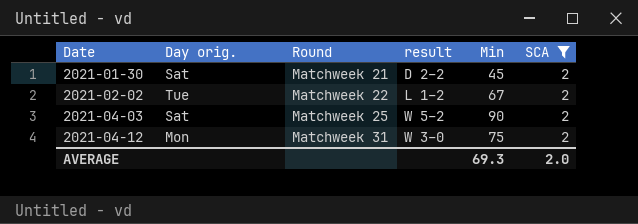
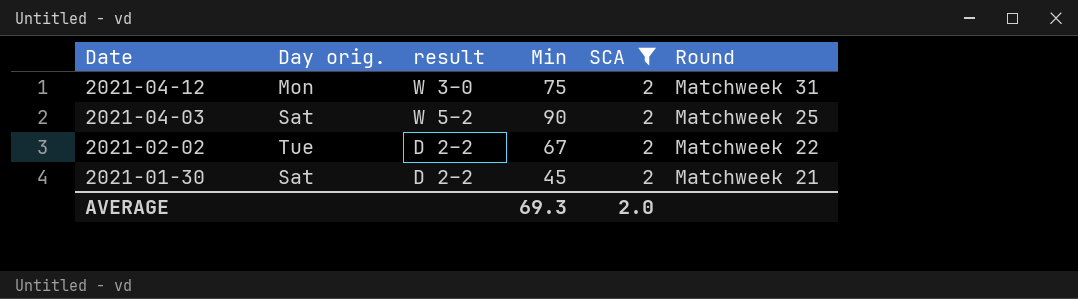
row order: Date ascending -> Date descending
column Round | position: 3 -> 6
2021-02-02 | result: L 1–2 -> D 2–2

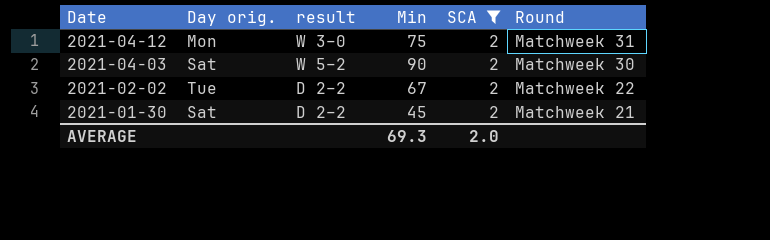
2021-04-03 | Round: Matchweek 25 -> Matchweek 30

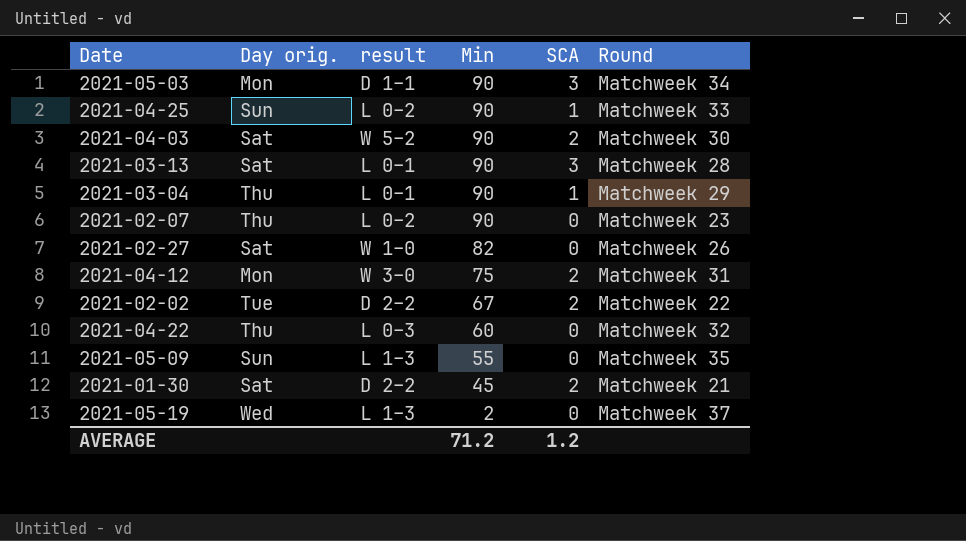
filter: SCA = 2 -> none
row order: Date descending -> Min descending
AVERAGE | Min: 69.3 -> 71.2
AVERAGE | SCA: 2.0 -> 1.2

